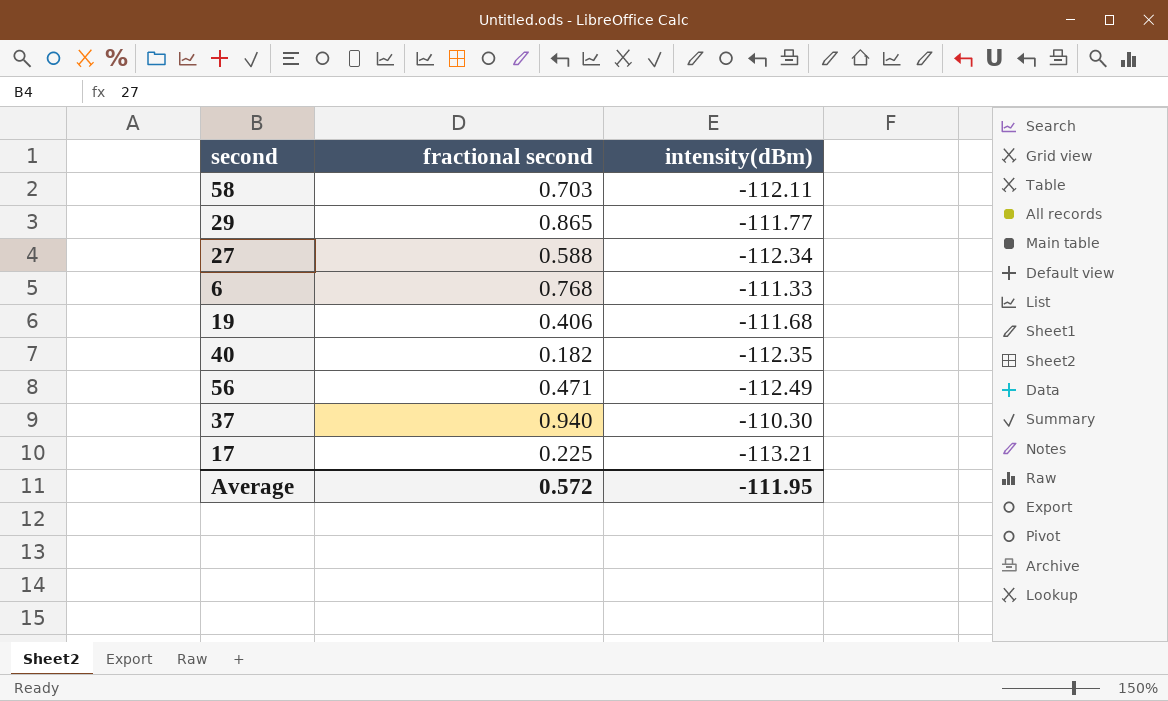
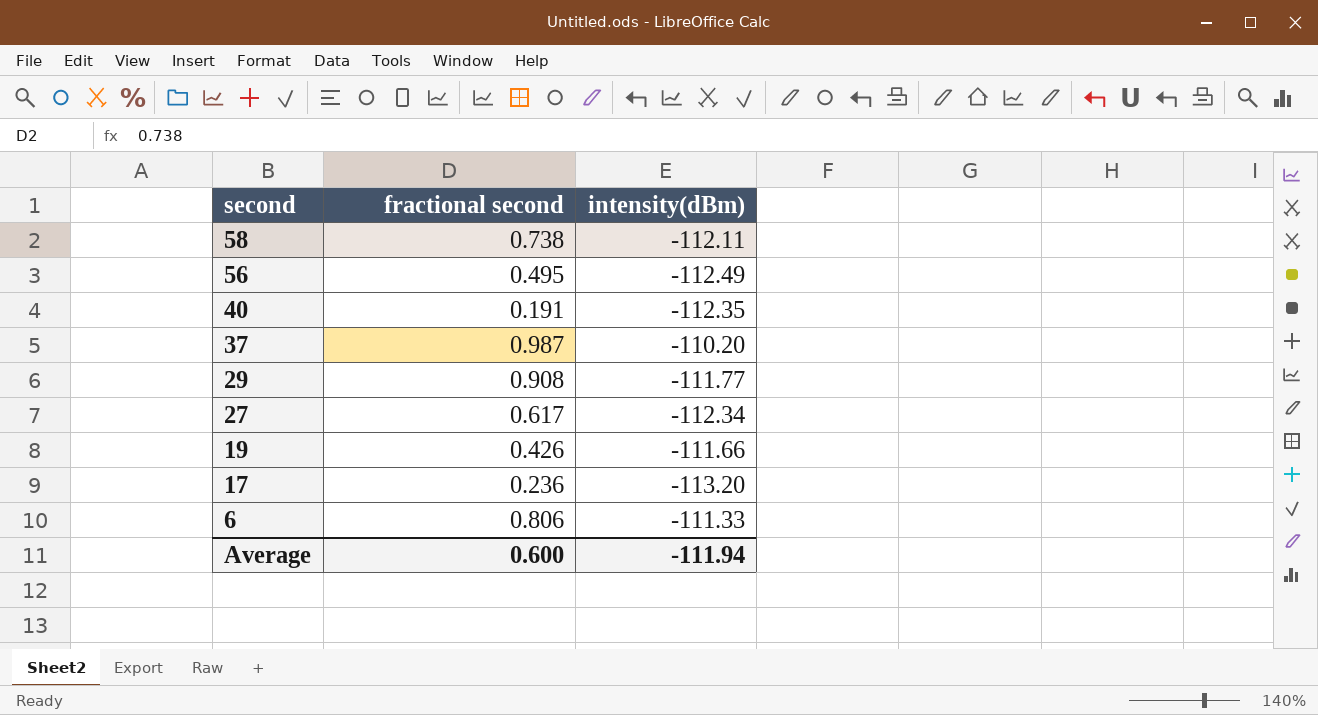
row order: none -> second descending
58 | fractional second: 0.703 -> 0.738
56 | fractional second: 0.471 -> 0.495
40 | fractional second: 0.182 -> 0.191
37 | fractional second: 0.940 -> 0.987
37 | intensity(dBm): -110.30 -> -110.20
29 | fractional second: 0.865 -> 0.908
27 | fractional second: 0.588 -> 0.617
19 | fractional second: 0.406 -> 0.426
19 | intensity(dBm): -111.68 -> -111.66
17 | fractional second: 0.225 -> 0.236
17 | intensity(dBm): -113.21 -> -113.20
6 | fractional second: 0.768 -> 0.806
Average | fractional second: 0.572 -> 0.600
Average | intensity(dBm): -111.95 -> -111.94

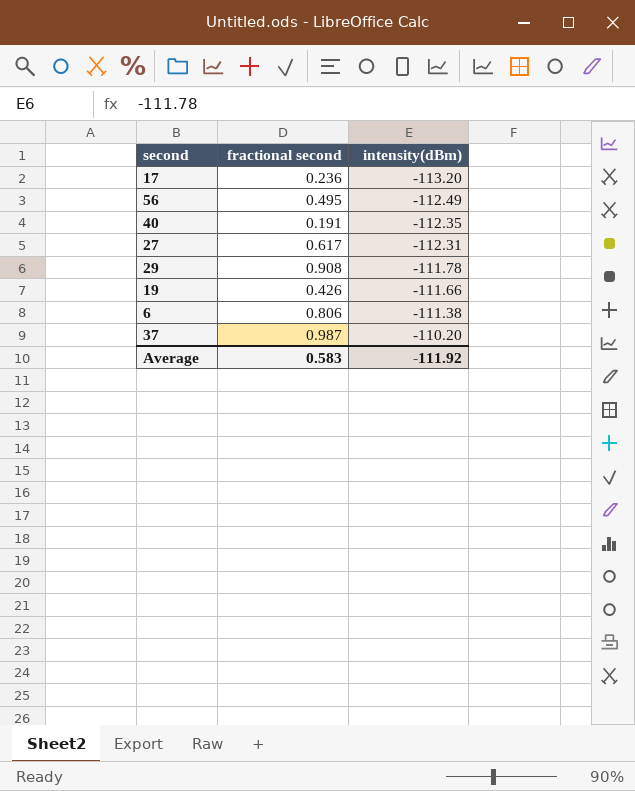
row order: second descending -> intensity(dBm) ascending
row 58: 0.738 | -112.11 -> none
27 | intensity(dBm): -112.34 -> -112.31
29 | intensity(dBm): -111.77 -> -111.78
6 | intensity(dBm): -111.33 -> -111.38
Average | fractional second: 0.600 -> 0.583
Average | intensity(dBm): -111.94 -> -111.92

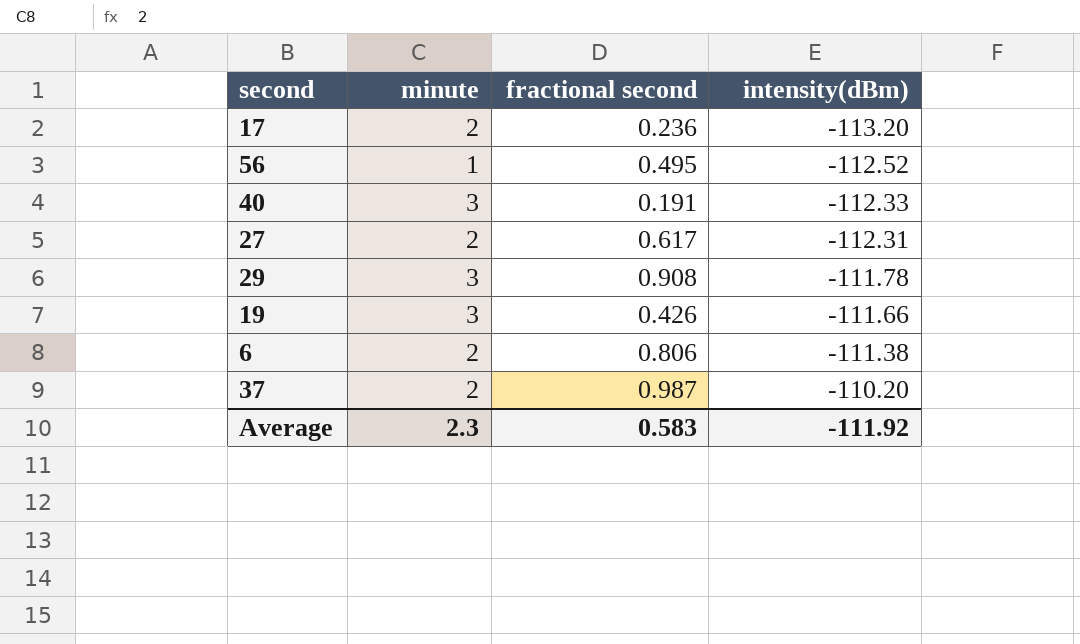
column minute | position: none -> 2
56 | intensity(dBm): -112.49 -> -112.52
40 | intensity(dBm): -112.35 -> -112.33

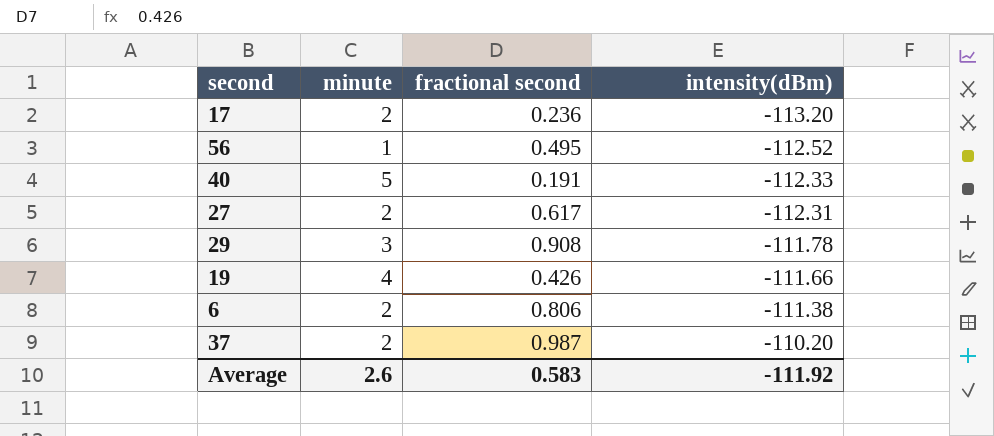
40 | minute: 3 -> 5
19 | minute: 3 -> 4
Average | minute: 2.3 -> 2.6

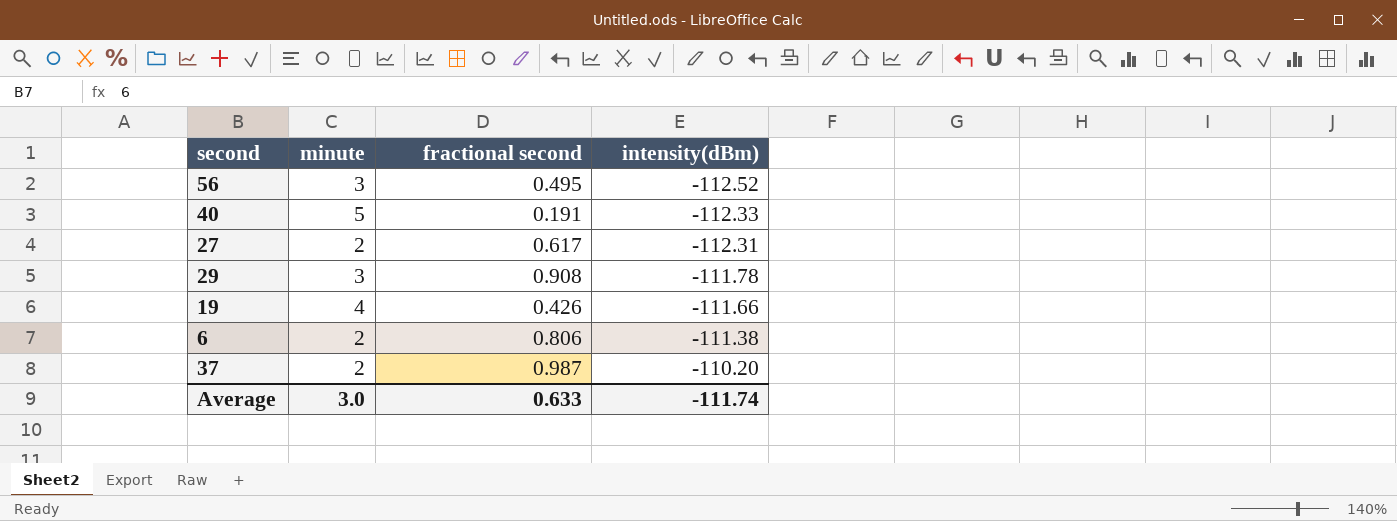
row 17: 2 | 0.236 | -113.20 -> none
56 | minute: 1 -> 3
Average | minute: 2.6 -> 3.0
Average | fractional second: 0.583 -> 0.633
Average | intensity(dBm): -111.92 -> -111.74

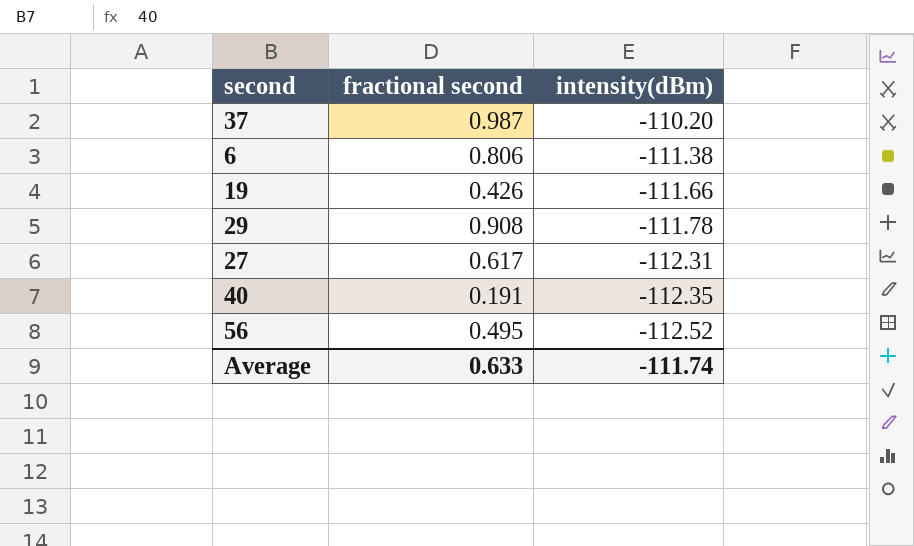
row order: intensity(dBm) ascending -> intensity(dBm) descending
column minute | position: 2 -> none
40 | intensity(dBm): -112.33 -> -112.35

